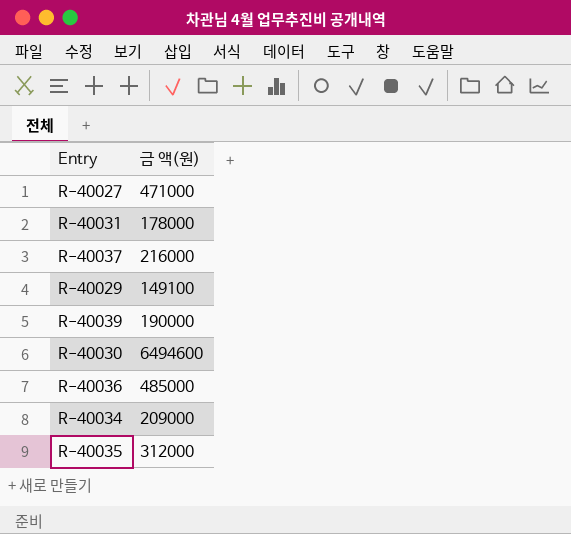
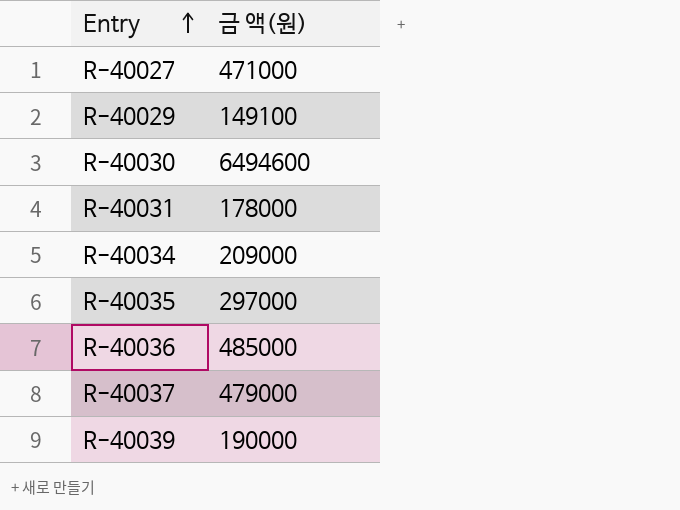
row order: none -> Entry ascending
R-40035 | 금 액(원): 312000 -> 297000
R-40037 | 금 액(원): 216000 -> 479000

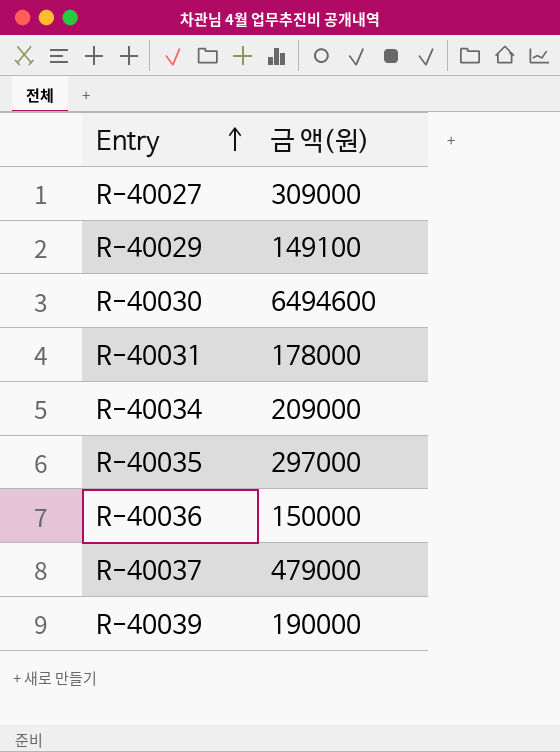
R-40027 | 금 액(원): 471000 -> 309000
R-40036 | 금 액(원): 485000 -> 150000

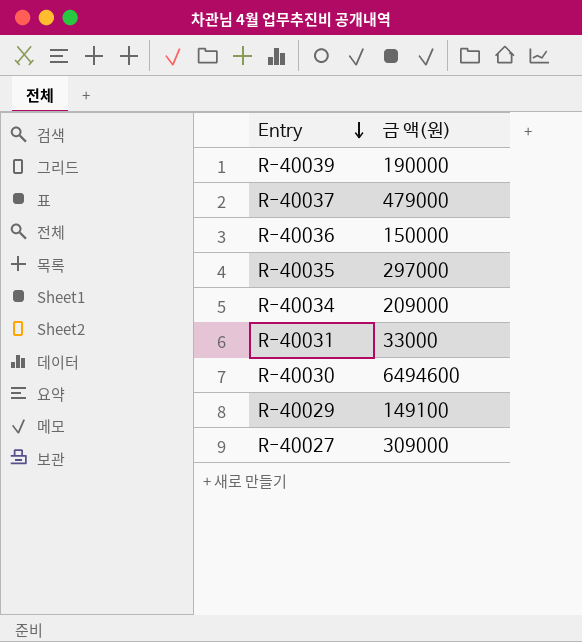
row order: Entry ascending -> Entry descending
R-40031 | 금 액(원): 178000 -> 33000

